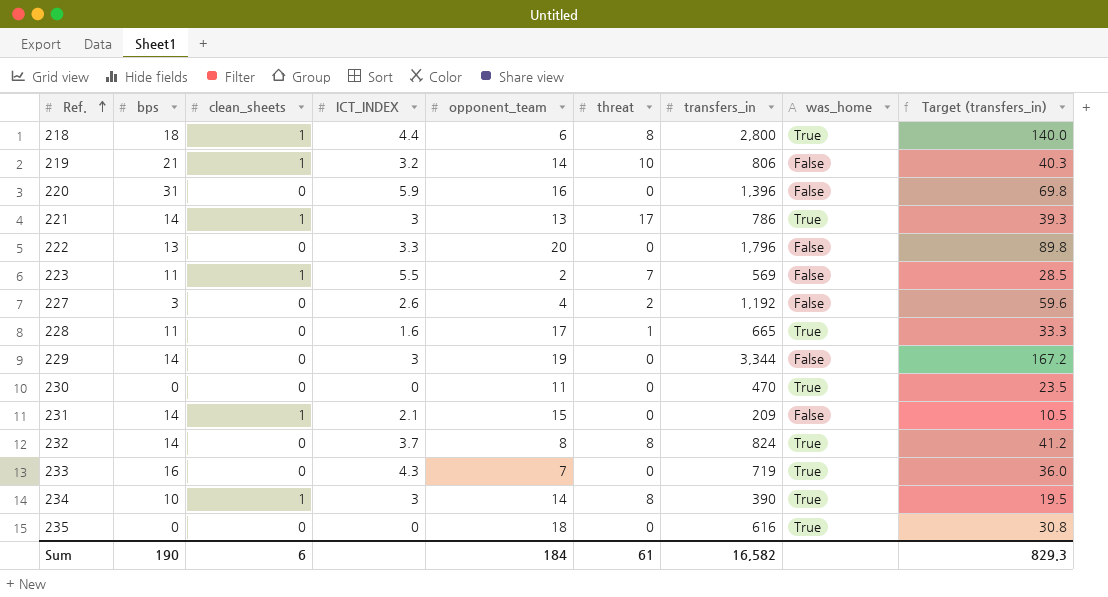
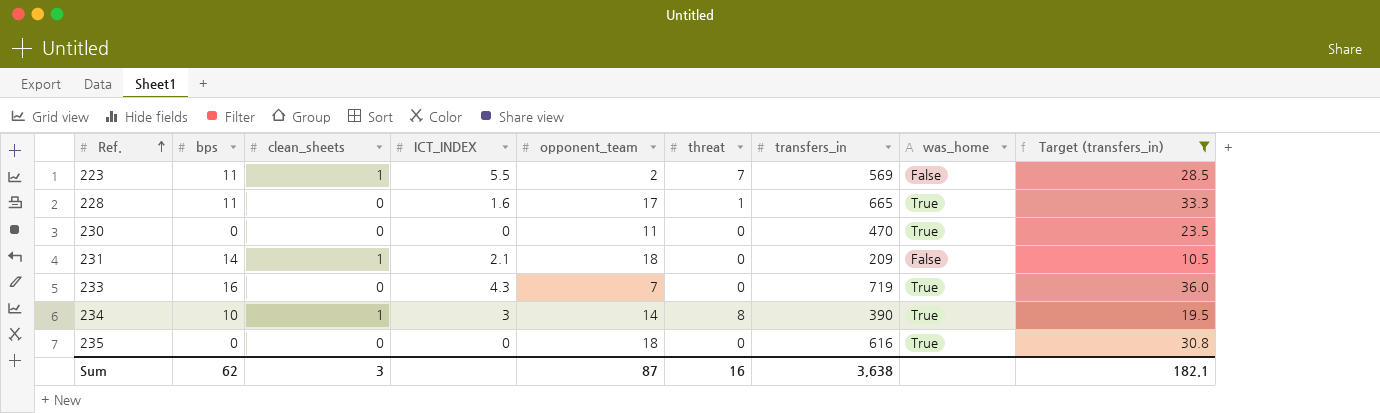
filter: none -> Target (transfers_in) <= 36.0
231 | opponent_team: 15 -> 18
Sum | bps: 190 -> 62
Sum | clean_sheets: 6 -> 3
Sum | opponent_team: 184 -> 87
Sum | threat: 61 -> 16
Sum | transfers_in: 16,582 -> 3,638
Sum | Target (transfers_in): 829.3 -> 182.1

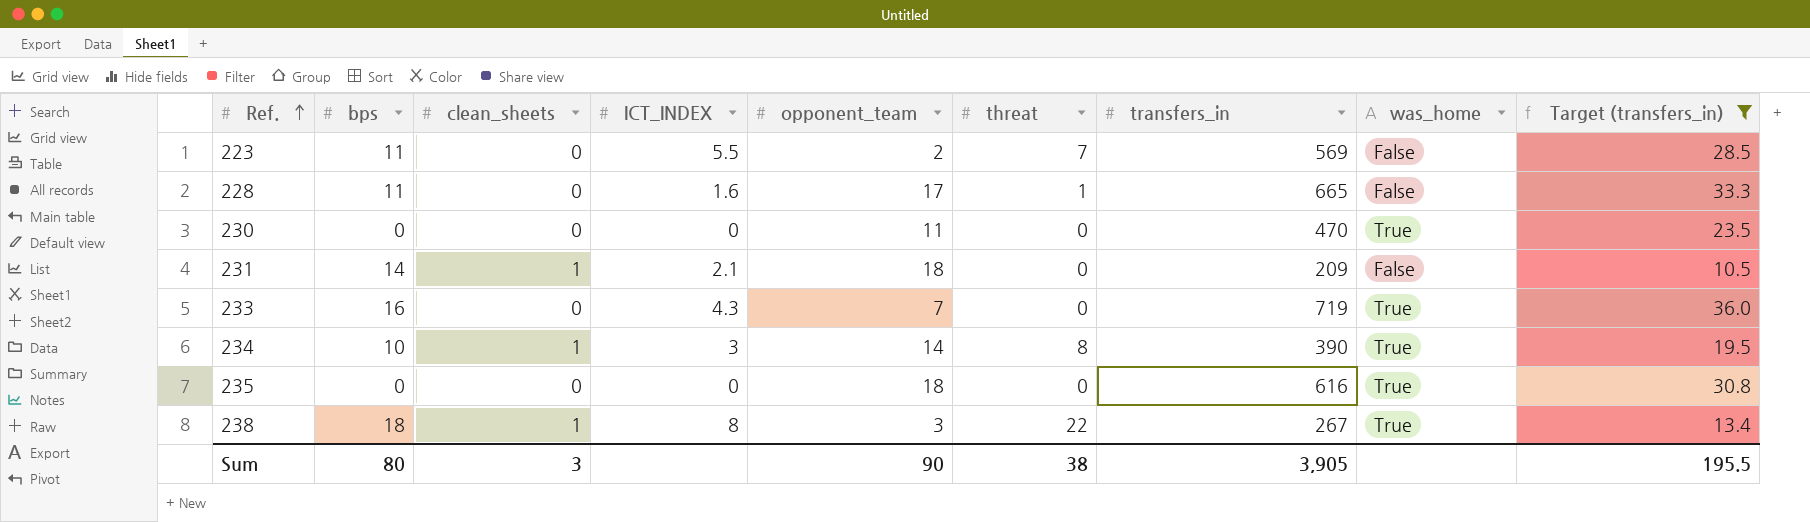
223 | clean_sheets: 1 -> 0
228 | was_home: True -> False
row 238: none -> 18 | 1 | 8 | 3 | 22 | 267 | True | 13.4
Sum | bps: 62 -> 80
Sum | opponent_team: 87 -> 90
Sum | threat: 16 -> 38
Sum | transfers_in: 3,638 -> 3,905
Sum | Target (transfers_in): 182.1 -> 195.5

